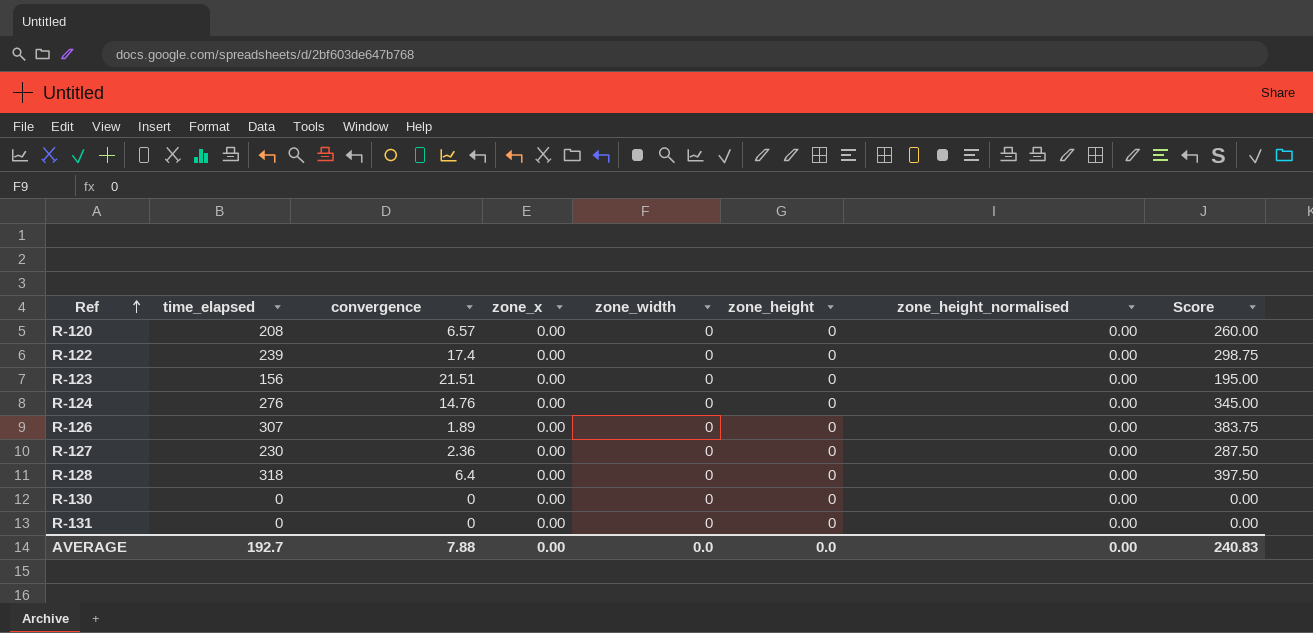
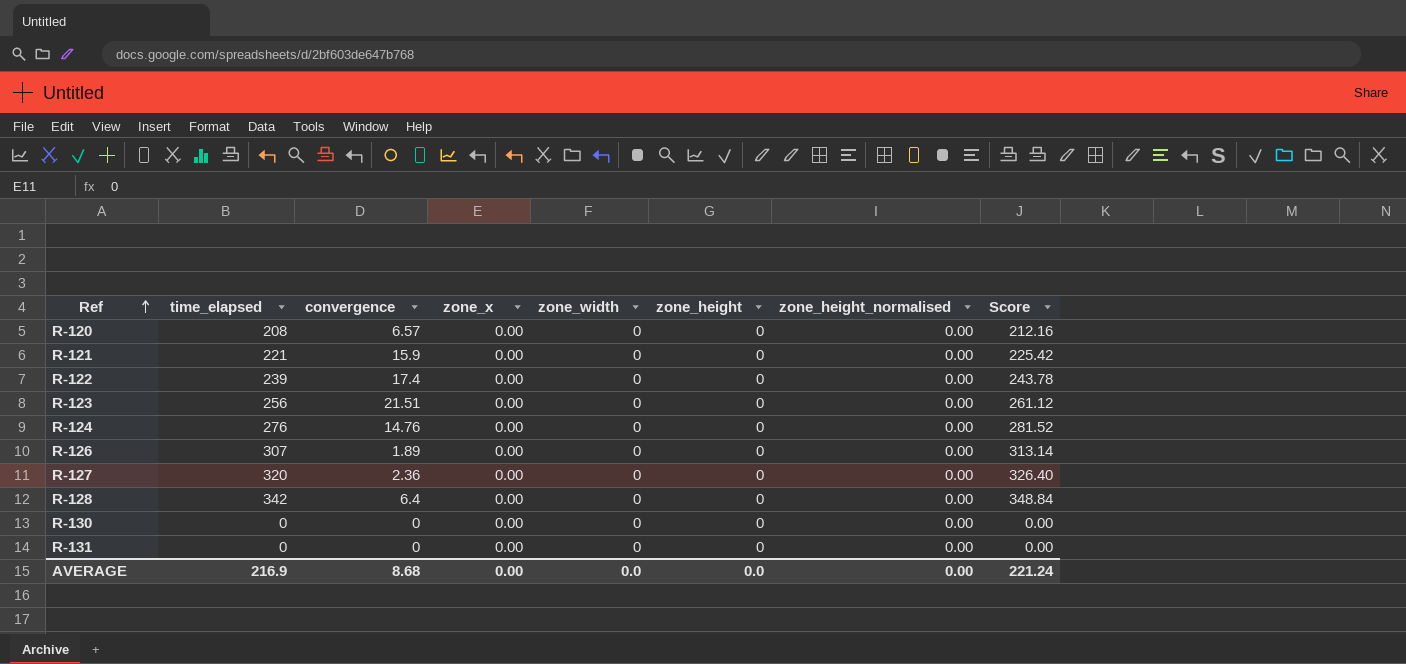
column Score | formula: [time_elapsed] * 1.25 -> [time_elapsed] * 1.02
row R-121: none -> 221 | 15.9 | 0.00 | 0 | 0 | 0.00 | 225.42
R-123 | time_elapsed: 156 -> 256
R-127 | time_elapsed: 230 -> 320
R-128 | time_elapsed: 318 -> 342
AVERAGE | time_elapsed: 192.7 -> 216.9
AVERAGE | convergence: 7.88 -> 8.68
AVERAGE | Score: 240.83 -> 221.24

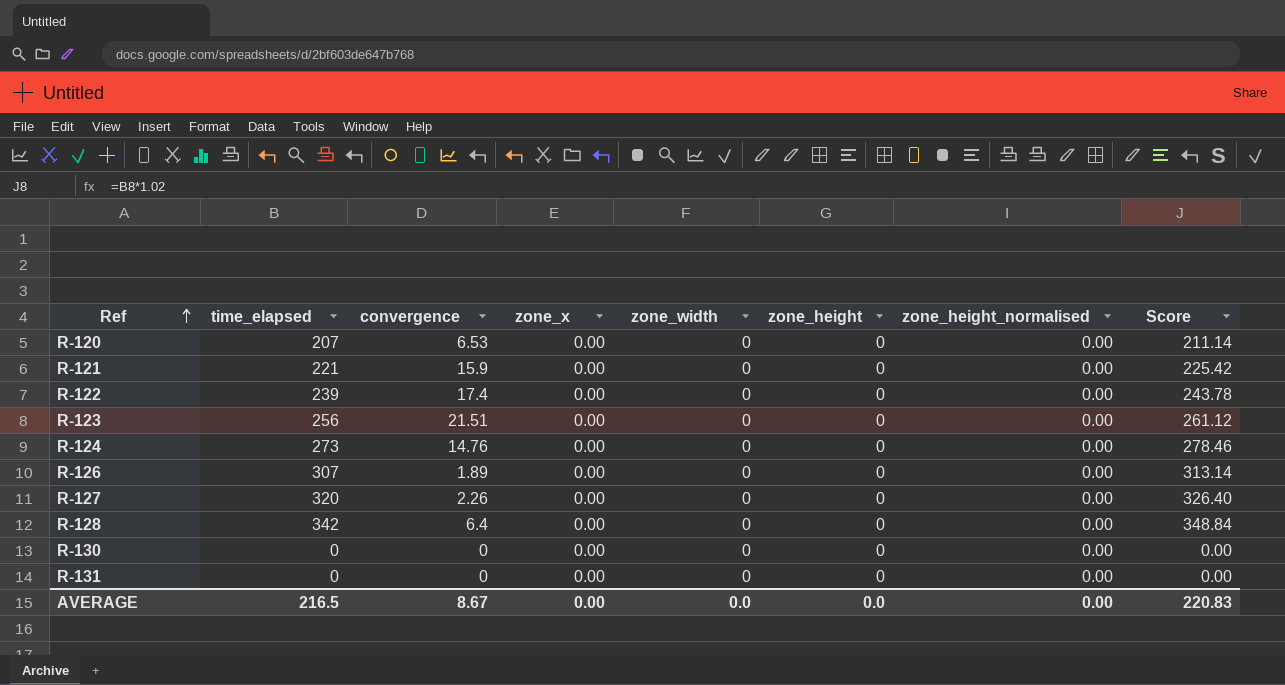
R-120 | time_elapsed: 208 -> 207
R-120 | convergence: 6.57 -> 6.53
R-120 | Score: 212.16 -> 211.14
R-124 | time_elapsed: 276 -> 273
R-124 | Score: 281.52 -> 278.46
R-127 | convergence: 2.36 -> 2.26
AVERAGE | time_elapsed: 216.9 -> 216.5
AVERAGE | convergence: 8.68 -> 8.67
AVERAGE | Score: 221.24 -> 220.83

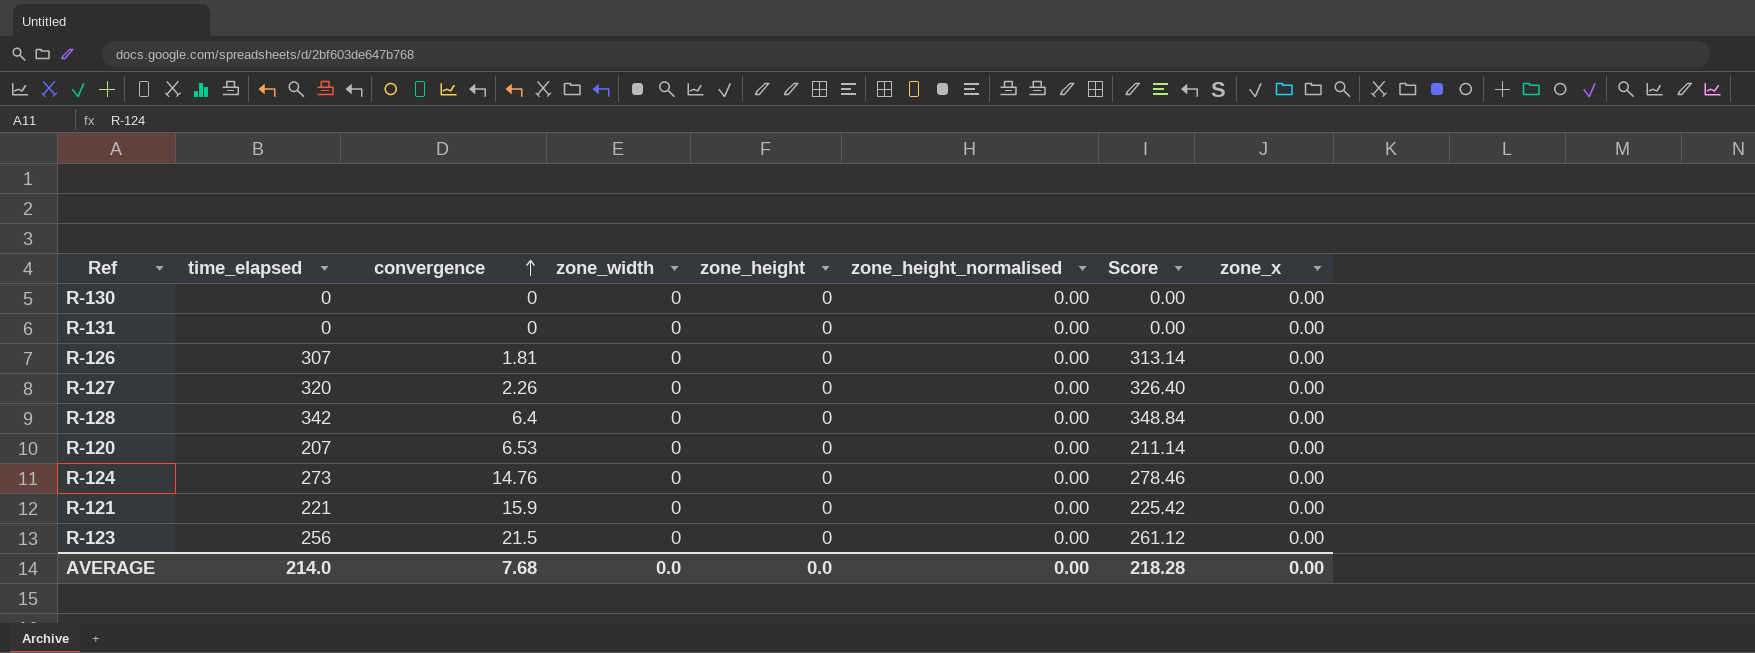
row order: Ref ascending -> convergence ascending
column zone_x | position: 4 -> 8
row R-122: 239 | 17.4 | 0.00 | 0 | 0 | 0.00 | 243.78 -> none
R-126 | convergence: 1.89 -> 1.81
R-123 | convergence: 21.51 -> 21.5
AVERAGE | time_elapsed: 216.5 -> 214.0
AVERAGE | convergence: 8.67 -> 7.68
AVERAGE | Score: 220.83 -> 218.28

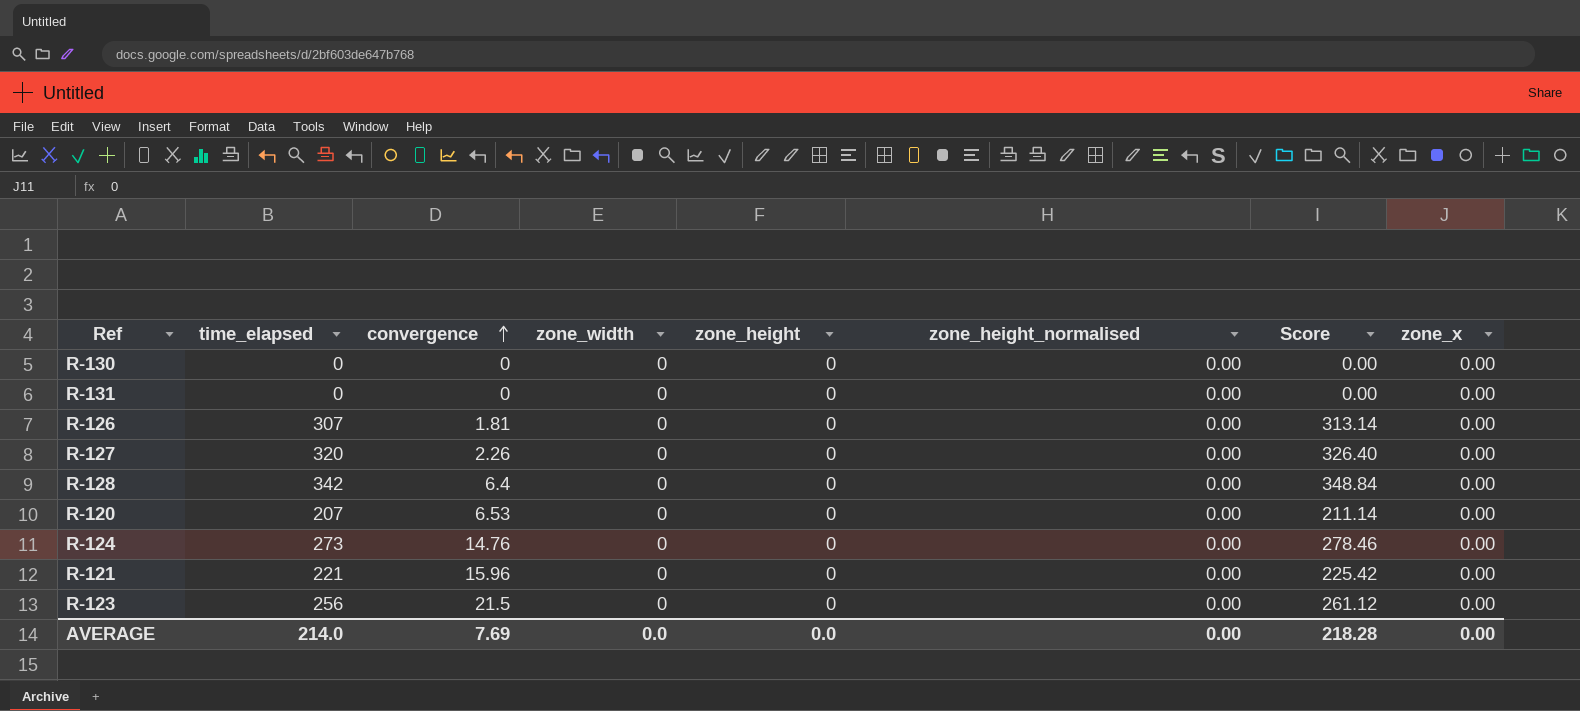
R-121 | convergence: 15.9 -> 15.96
AVERAGE | convergence: 7.68 -> 7.69

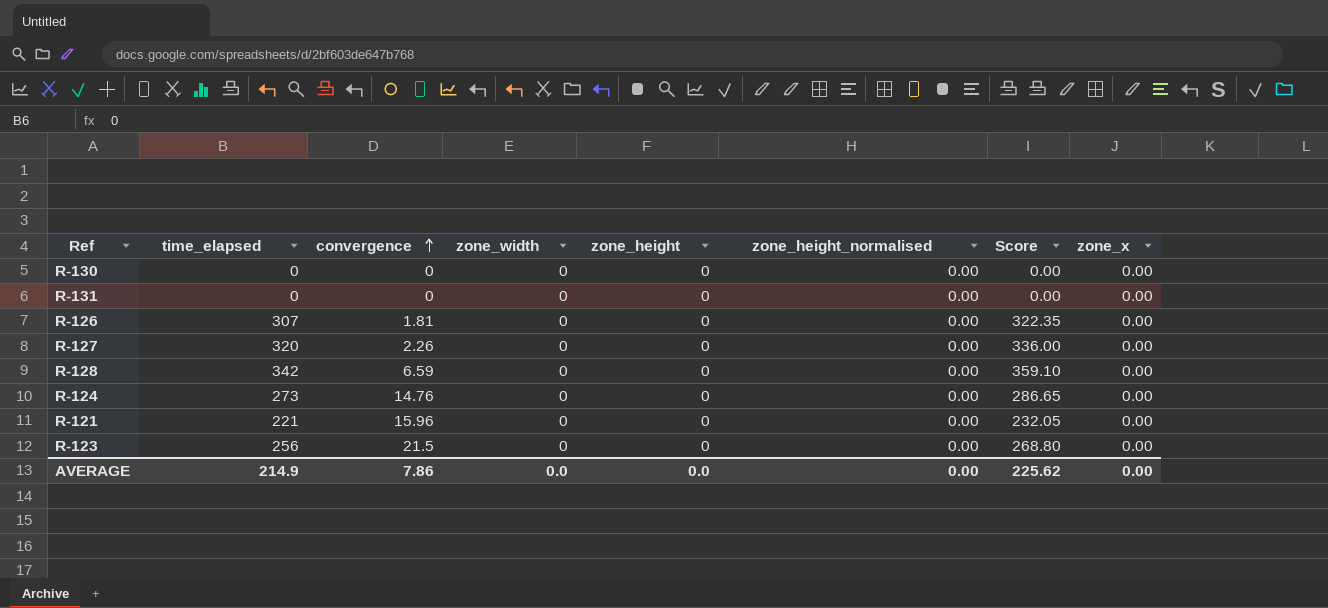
column Score | formula: [time_elapsed] * 1.02 -> [time_elapsed] * 1.05
row R-120: 207 | 6.53 | 0 | 0 | 0.00 | 211.14 | 0.00 -> none
R-128 | convergence: 6.4 -> 6.59
AVERAGE | time_elapsed: 214.0 -> 214.9
AVERAGE | convergence: 7.69 -> 7.86
AVERAGE | Score: 218.28 -> 225.62

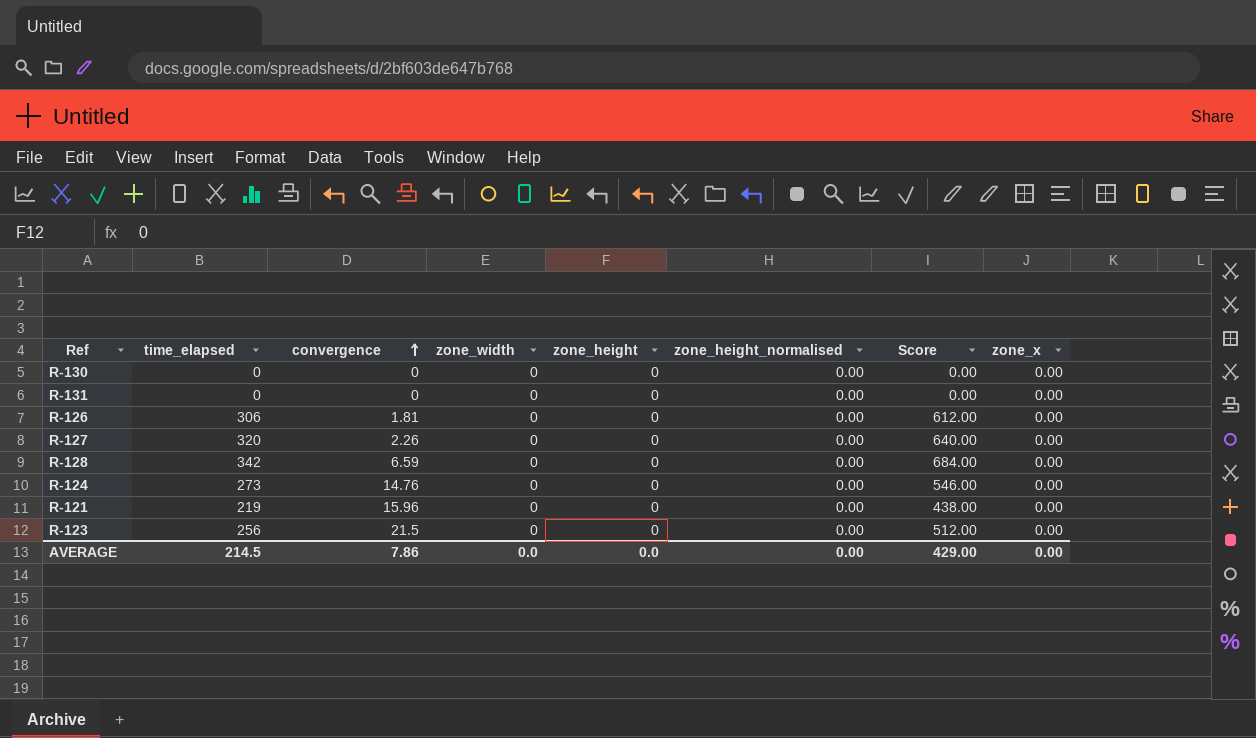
column Score | formula: [time_elapsed] * 1.05 -> [time_elapsed] * 2
R-126 | time_elapsed: 307 -> 306
R-121 | time_elapsed: 221 -> 219
AVERAGE | time_elapsed: 214.9 -> 214.5
AVERAGE | Score: 225.62 -> 429.00

